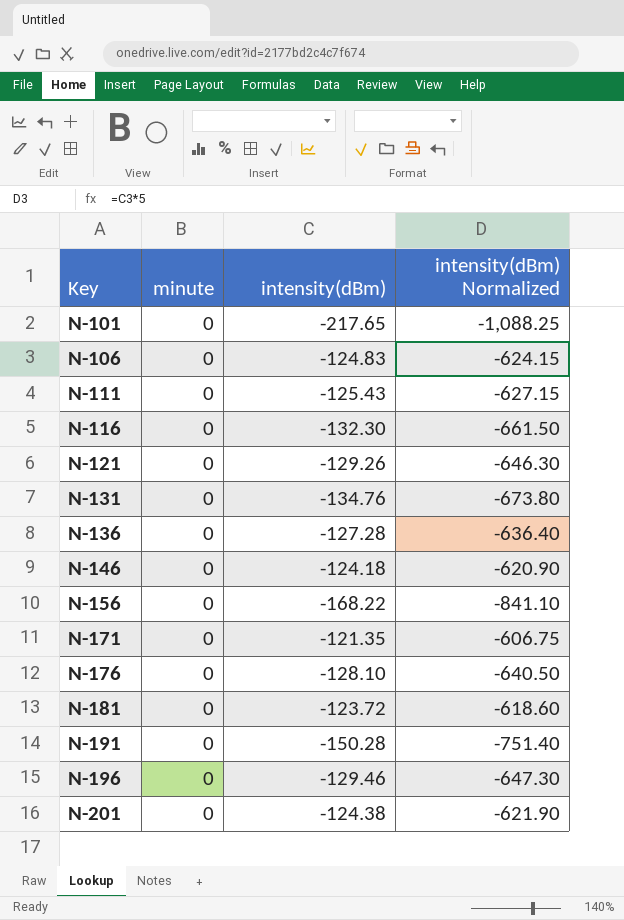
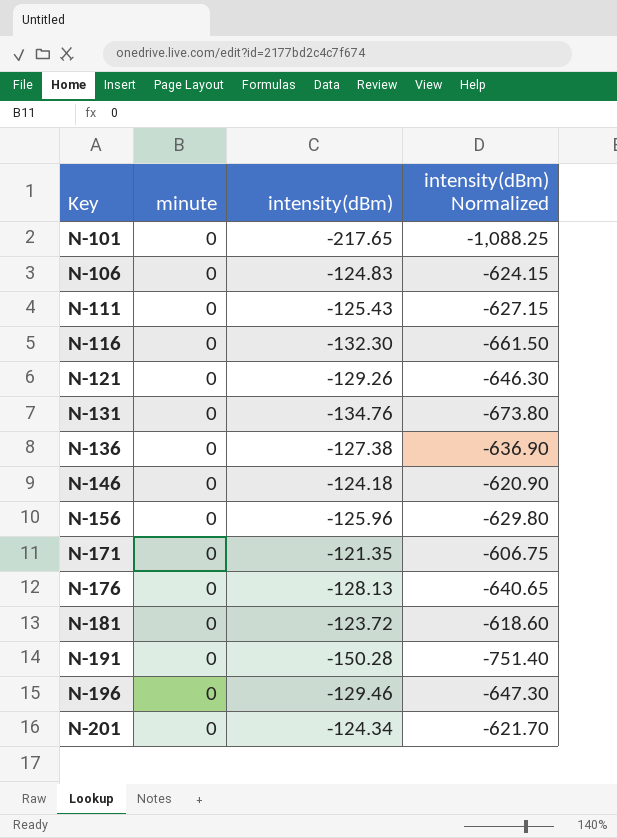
N-136 | intensity(dBm): -127.28 -> -127.38
N-136 | intensity(dBm) Normalized: -636.40 -> -636.90
N-156 | intensity(dBm): -168.22 -> -125.96
N-156 | intensity(dBm) Normalized: -841.10 -> -629.80
N-176 | intensity(dBm): -128.10 -> -128.13
N-176 | intensity(dBm) Normalized: -640.50 -> -640.65
N-201 | intensity(dBm): -124.38 -> -124.34
N-201 | intensity(dBm) Normalized: -621.90 -> -621.70

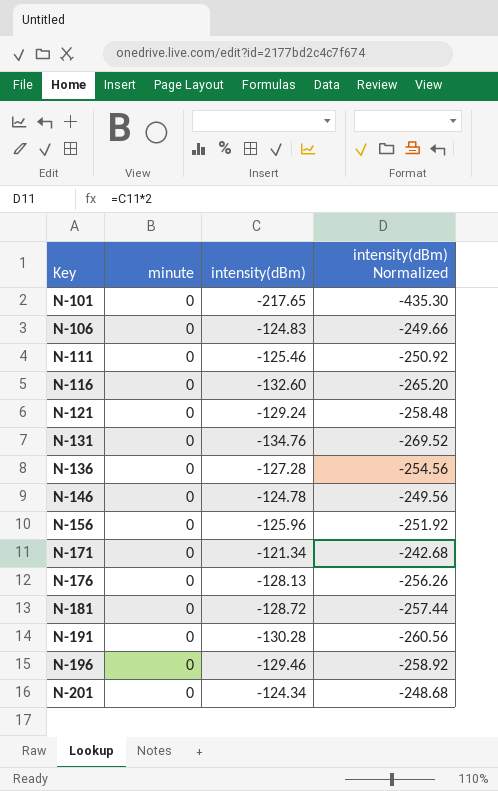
column intensity(dBm) Normalized | formula: [intensity(dBm)] * 5 -> [intensity(dBm)] * 2
N-111 | intensity(dBm): -125.43 -> -125.46
N-116 | intensity(dBm): -132.30 -> -132.60
N-121 | intensity(dBm): -129.26 -> -129.24
N-136 | intensity(dBm): -127.38 -> -127.28
N-146 | intensity(dBm): -124.18 -> -124.78
N-171 | intensity(dBm): -121.35 -> -121.34
N-181 | intensity(dBm): -123.72 -> -128.72
N-191 | intensity(dBm): -150.28 -> -130.28

